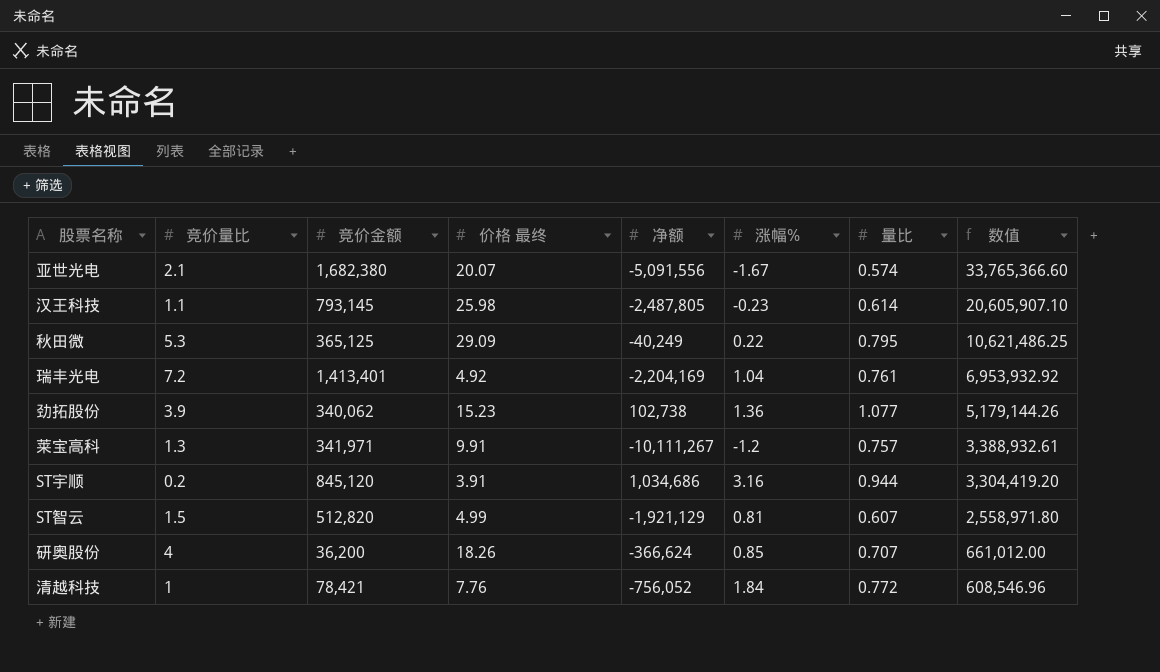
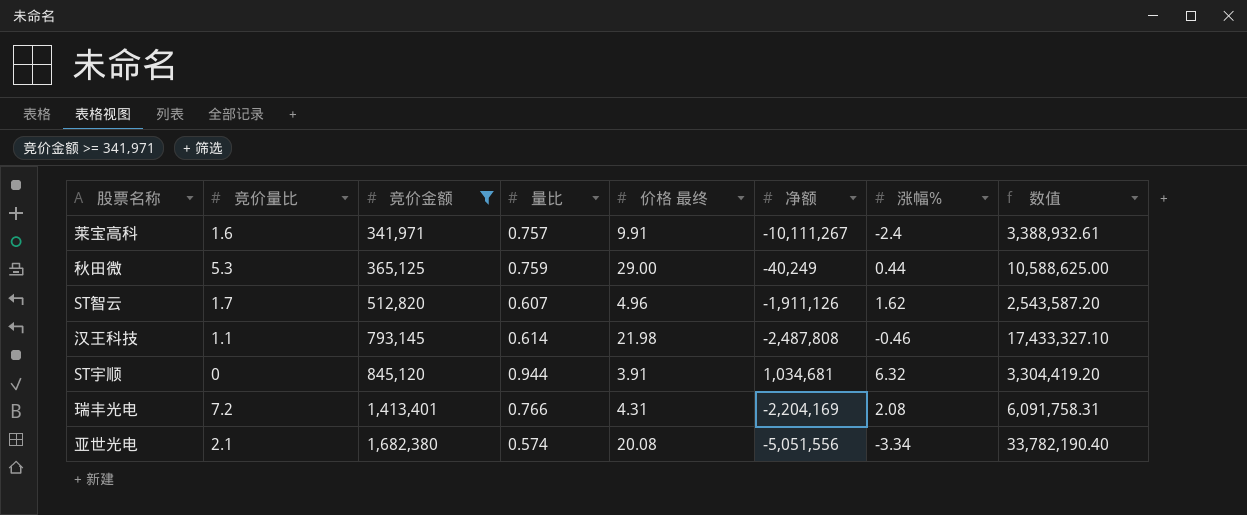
filter: none -> 竞价金额 >= 341,971
row order: 数值 descending -> 竞价金额 ascending
column 量比 | position: 7 -> 4
莱宝高科 | 竞价量比: 1.3 -> 1.6
莱宝高科 | 涨幅%: -1.2 -> -2.4
秋田微 | 量比: 0.795 -> 0.759
秋田微 | 价格 最终: 29.09 -> 29.00
秋田微 | 涨幅%: 0.22 -> 0.44
秋田微 | 数值: 10,621,486.25 -> 10,588,625.00
ST智云 | 竞价量比: 1.5 -> 1.7
ST智云 | 价格 最终: 4.99 -> 4.96
ST智云 | 净额: -1,921,129 -> -1,911,126
ST智云 | 涨幅%: 0.81 -> 1.62
ST智云 | 数值: 2,558,971.80 -> 2,543,587.20
汉王科技 | 价格 最终: 25.98 -> 21.98
汉王科技 | 净额: -2,487,805 -> -2,487,808
汉王科技 | 涨幅%: -0.23 -> -0.46
汉王科技 | 数值: 20,605,907.10 -> 17,433,327.10
ST宇顺 | 竞价量比: 0.2 -> 0
ST宇顺 | 净额: 1,034,686 -> 1,034,681
ST宇顺 | 涨幅%: 3.16 -> 6.32
瑞丰光电 | 量比: 0.761 -> 0.766
瑞丰光电 | 价格 最终: 4.92 -> 4.31
瑞丰光电 | 涨幅%: 1.04 -> 2.08
瑞丰光电 | 数值: 6,953,932.92 -> 6,091,758.31
亚世光电 | 价格 最终: 20.07 -> 20.08
亚世光电 | 净额: -5,091,556 -> -5,051,556
亚世光电 | 涨幅%: -1.67 -> -3.34
亚世光电 | 数值: 33,765,366.60 -> 33,782,190.40

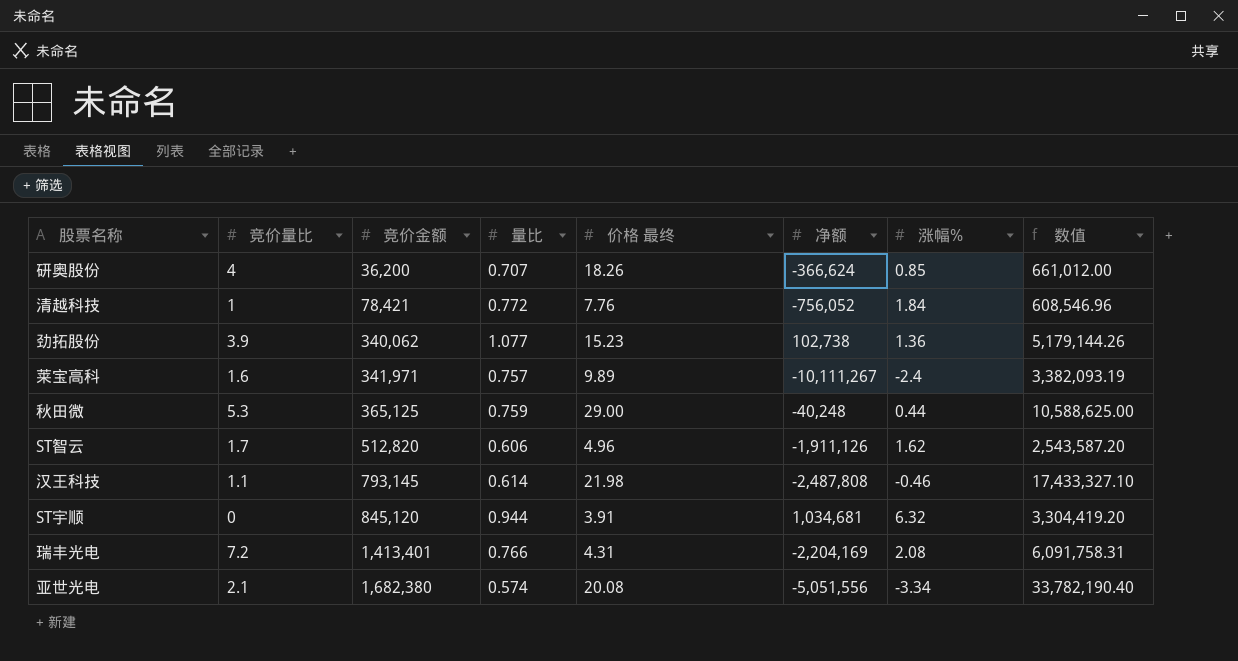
filter: 竞价金额 >= 341,971 -> none
莱宝高科 | 价格 最终: 9.91 -> 9.89
莱宝高科 | 数值: 3,388,932.61 -> 3,382,093.19
秋田微 | 净额: -40,249 -> -40,248
ST智云 | 量比: 0.607 -> 0.606

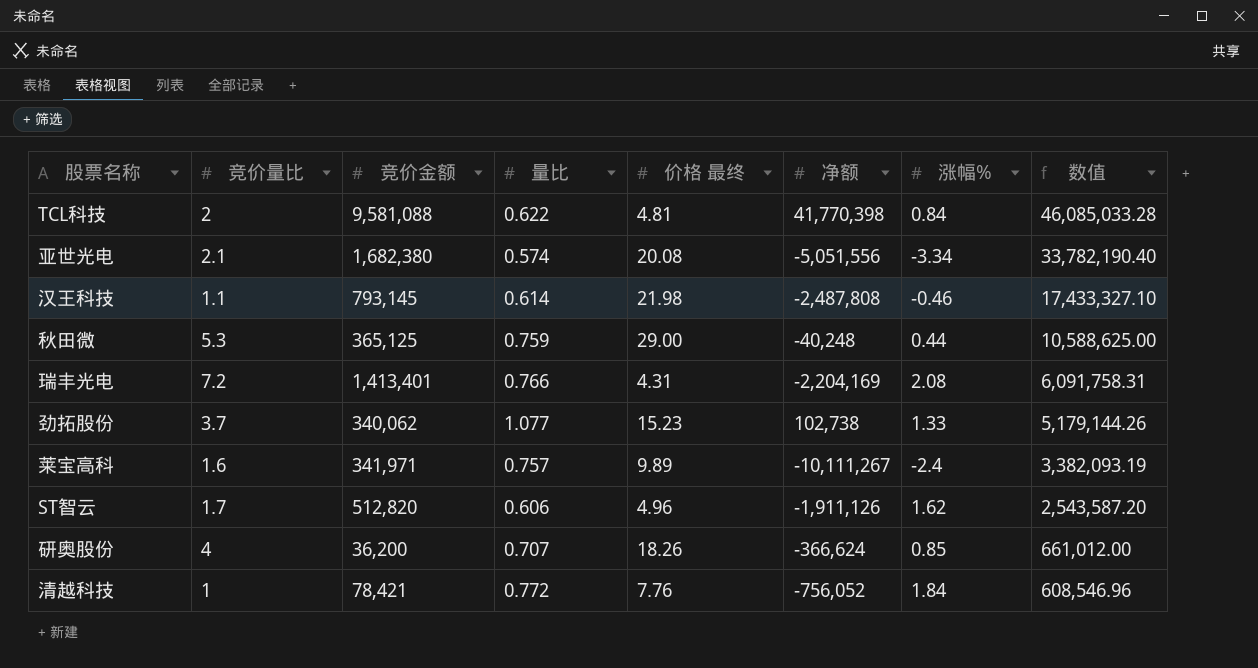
row order: 竞价金额 ascending -> 数值 descending
row ST宇顺: 0 | 845,120 | 0.944 | 3.91 | 1,034,681 | 6.32 | 3,304,419.20 -> none
row TCL科技: none -> 2 | 9,581,088 | 0.622 | 4.81 | 41,770,398 | 0.84 | 46,085,033.28
劲拓股份 | 竞价量比: 3.9 -> 3.7
劲拓股份 | 涨幅%: 1.36 -> 1.33

